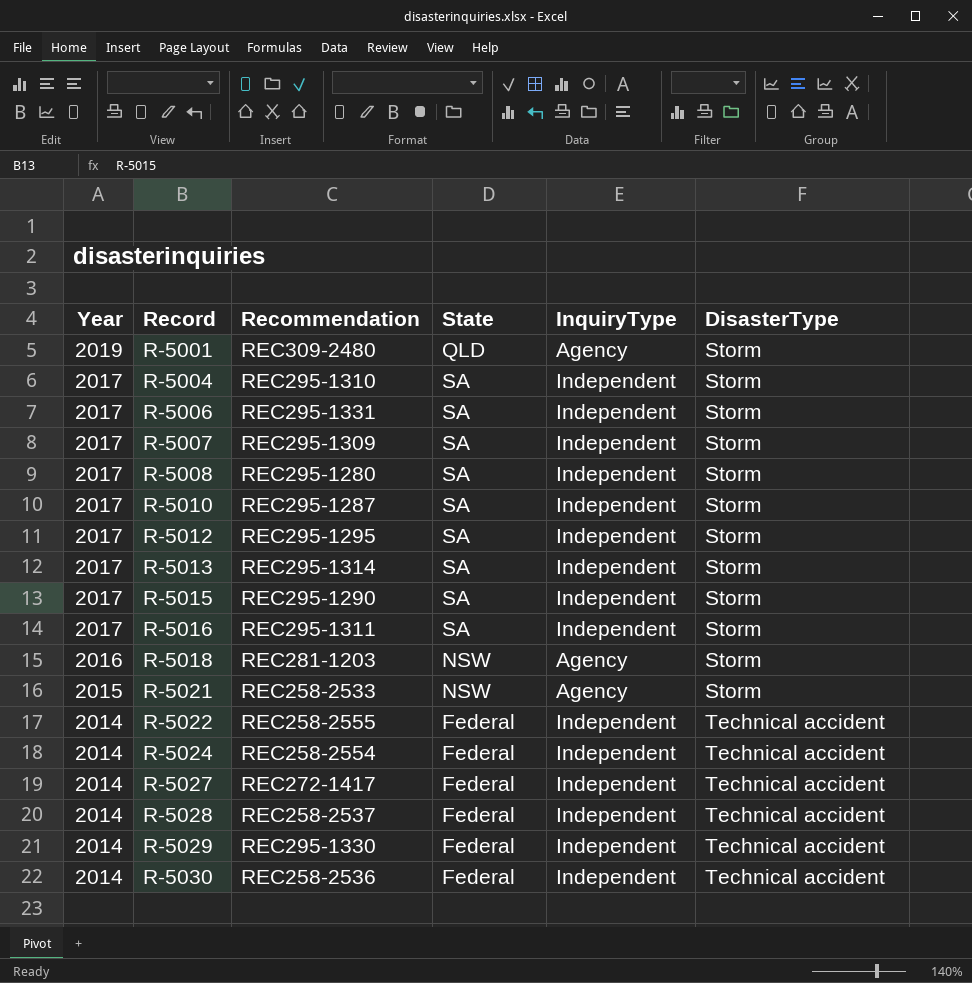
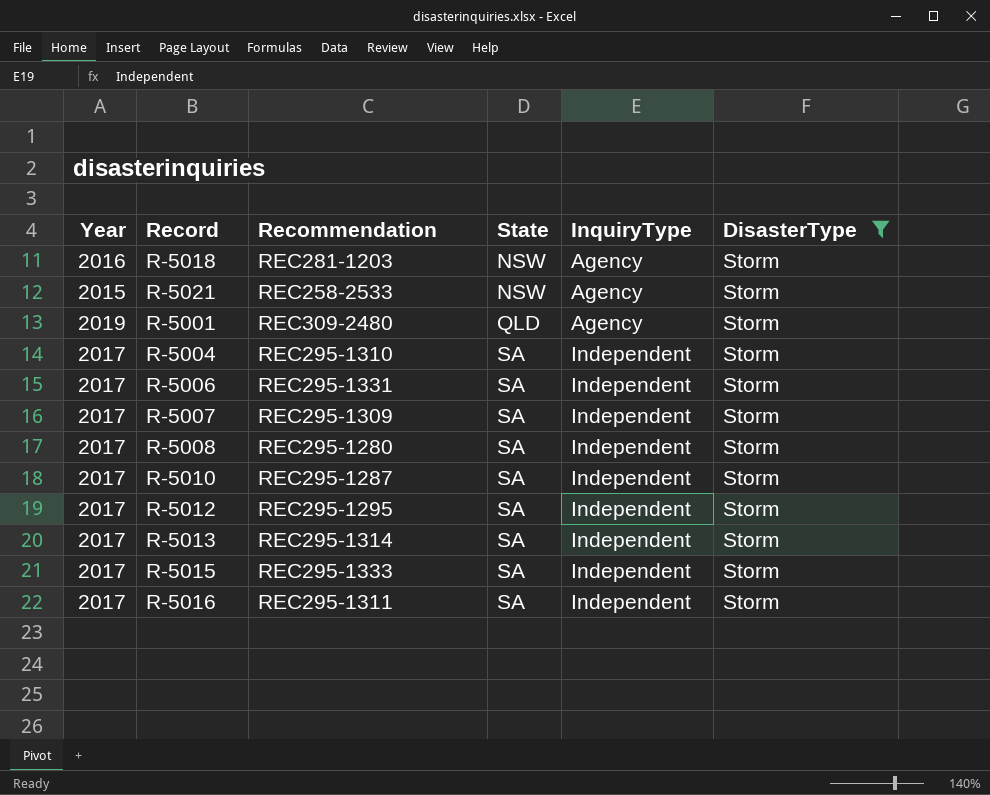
filter: none -> DisasterType = Storm
row order: Year descending -> State ascending
R-5015 | Recommendation: REC295-1290 -> REC295-1333

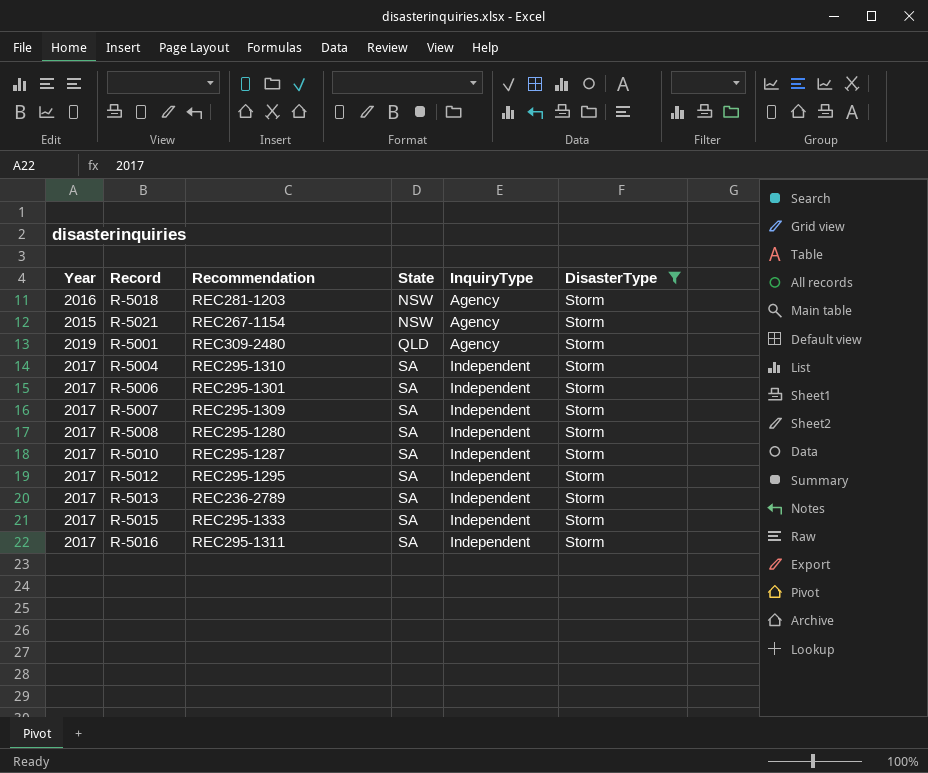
R-5021 | Recommendation: REC258-2533 -> REC267-1154
R-5006 | Recommendation: REC295-1331 -> REC295-1301
R-5013 | Recommendation: REC295-1314 -> REC236-2789

